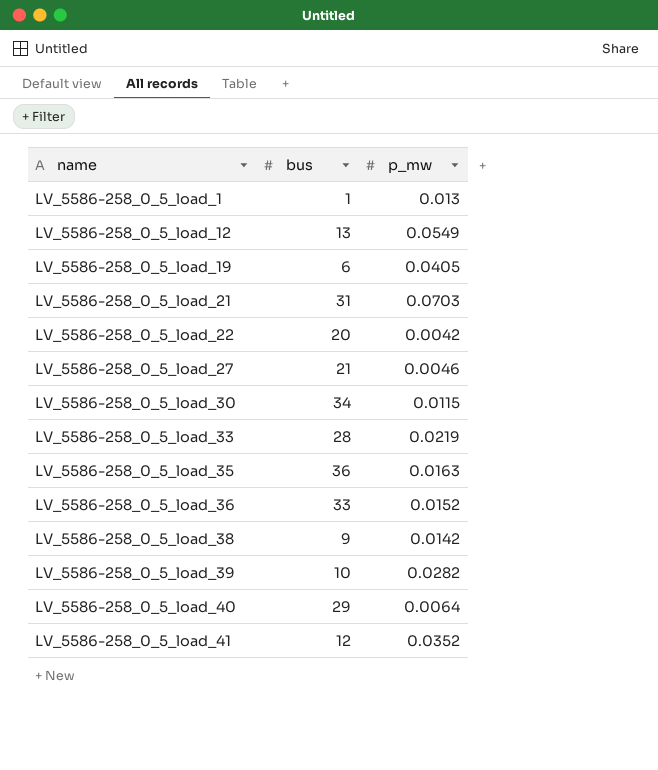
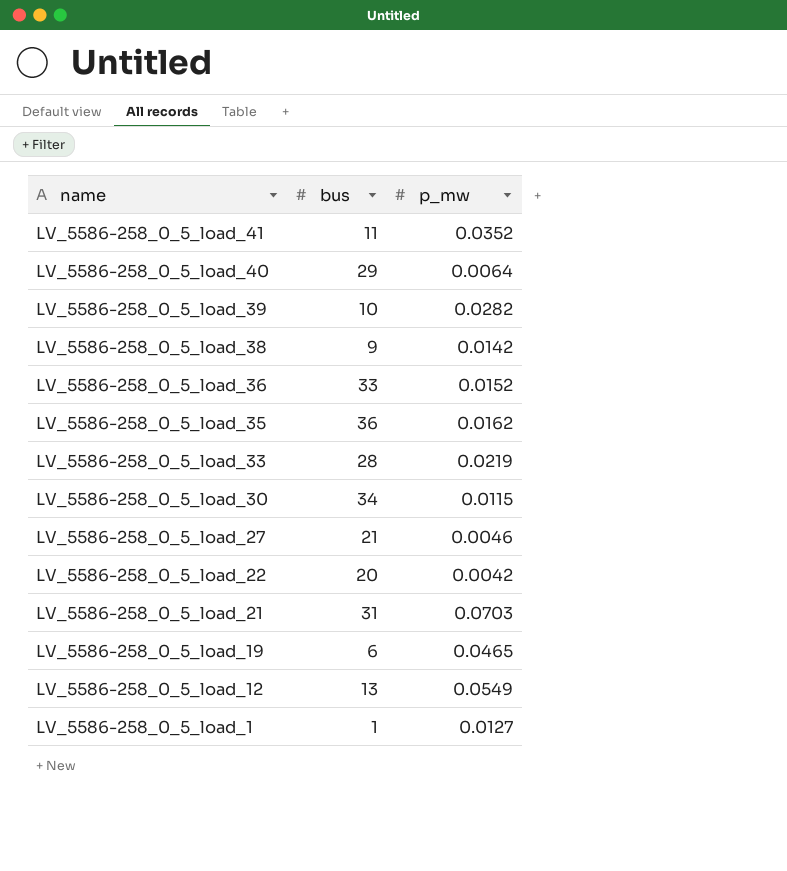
row order: name ascending -> name descending
LV_5586-258_0_5_load_41 | bus: 12 -> 11
LV_5586-258_0_5_load_35 | p_mw: 0.0163 -> 0.0162
LV_5586-258_0_5_load_19 | p_mw: 0.0405 -> 0.0465
LV_5586-258_0_5_load_1 | p_mw: 0.013 -> 0.0127

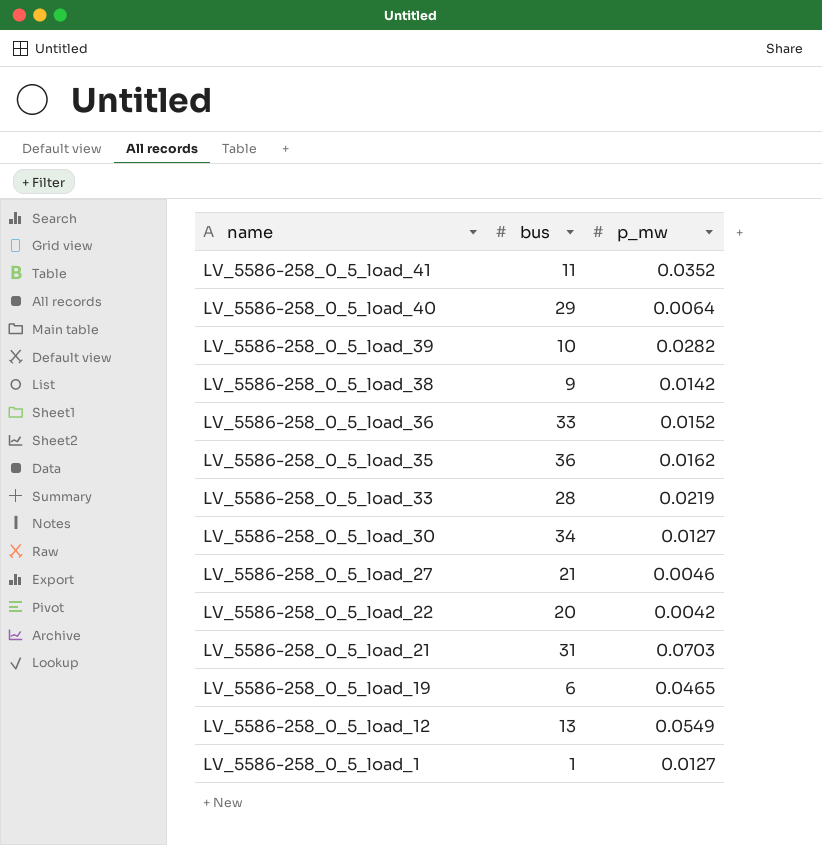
LV_5586-258_0_5_load_30 | p_mw: 0.0115 -> 0.0127

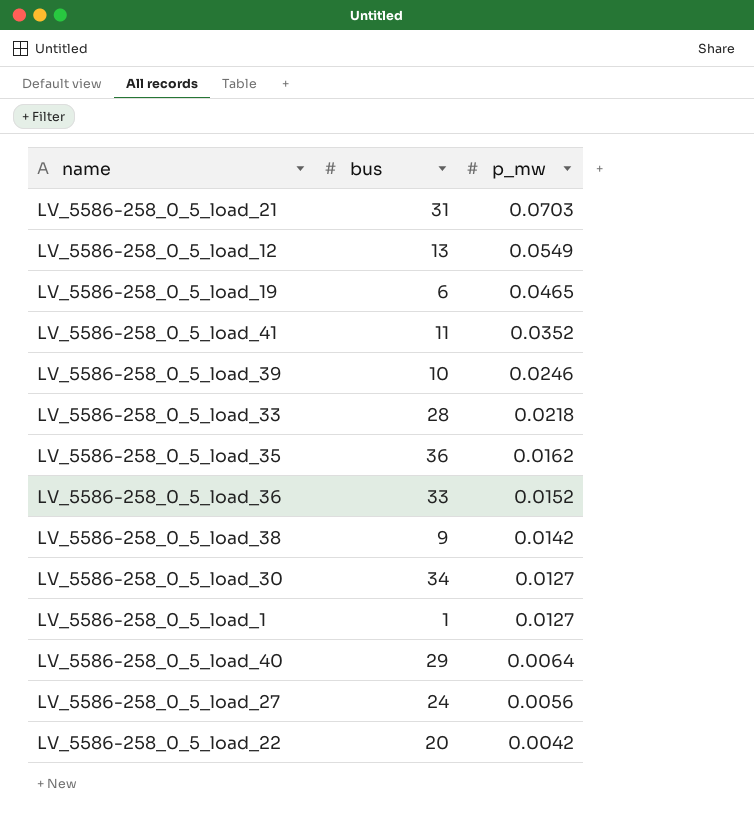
row order: name descending -> p_mw descending
LV_5586-258_0_5_load_39 | p_mw: 0.0282 -> 0.0246
LV_5586-258_0_5_load_33 | p_mw: 0.0219 -> 0.0218
LV_5586-258_0_5_load_27 | bus: 21 -> 24
LV_5586-258_0_5_load_27 | p_mw: 0.0046 -> 0.0056

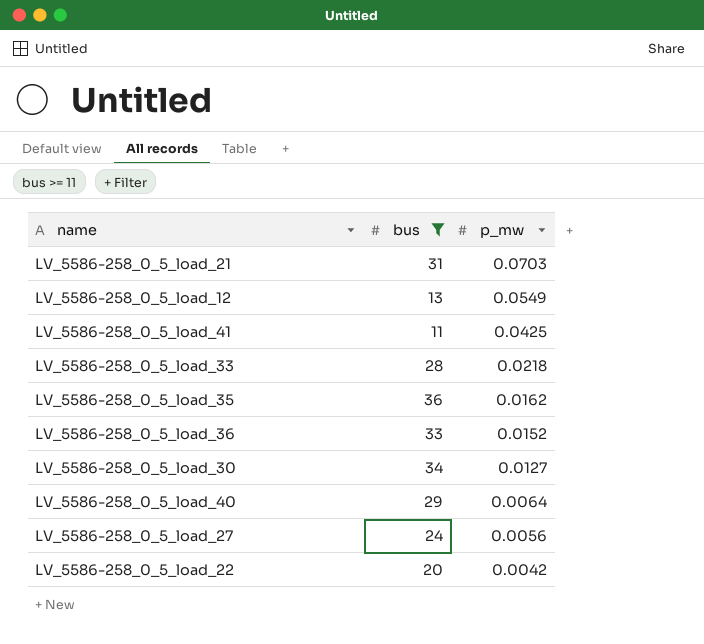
filter: none -> bus >= 11
LV_5586-258_0_5_load_41 | p_mw: 0.0352 -> 0.0425

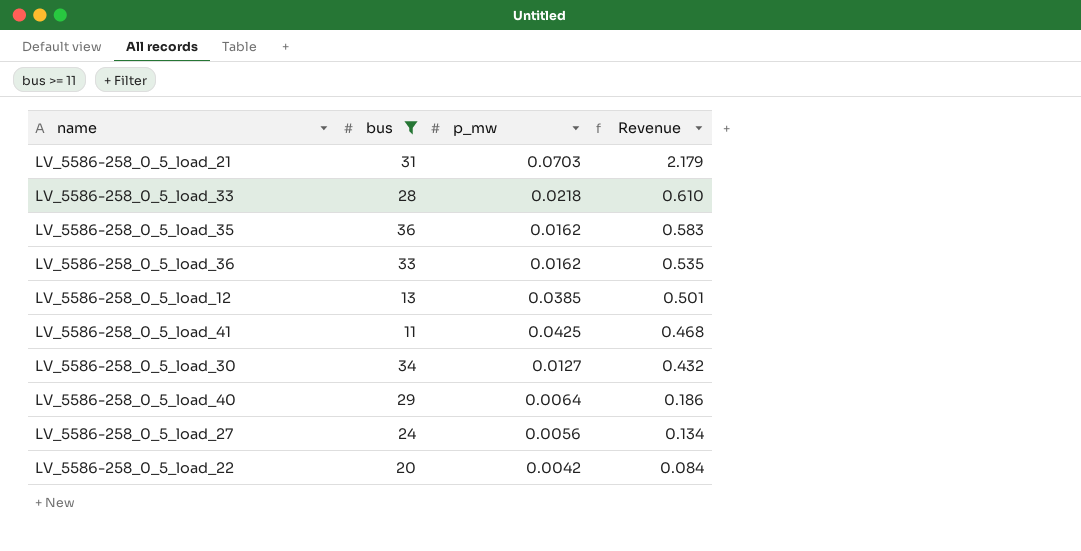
row order: p_mw descending -> Revenue descending
column Revenue | formula: none -> [bus] * [p_mw]
LV_5586-258_0_5_load_36 | p_mw: 0.0152 -> 0.0162
LV_5586-258_0_5_load_12 | p_mw: 0.0549 -> 0.0385

